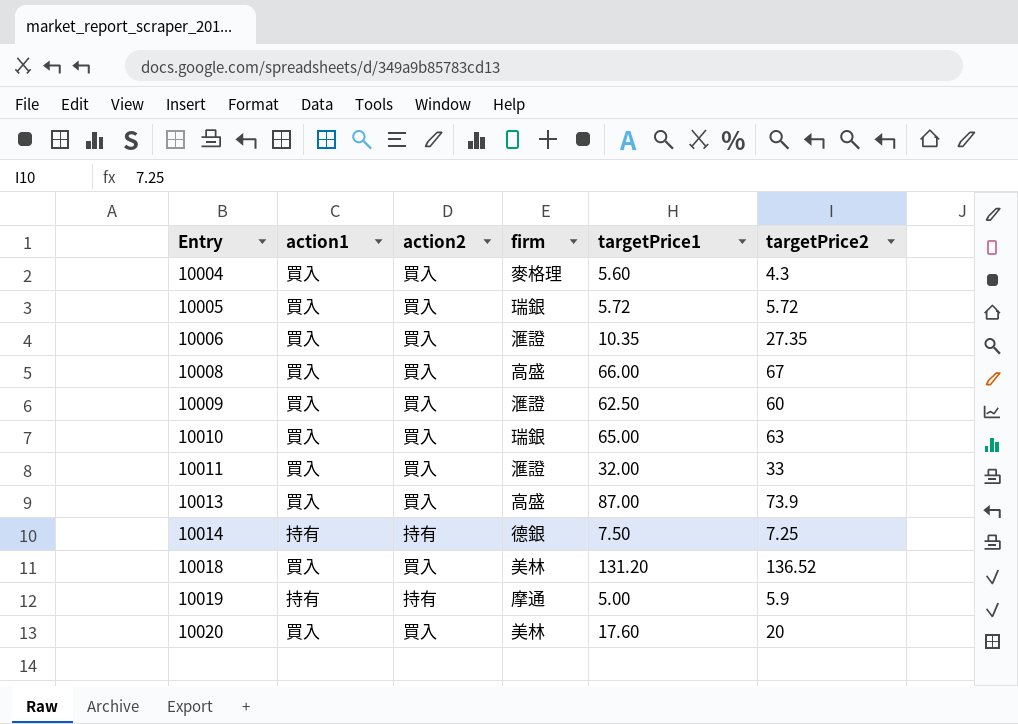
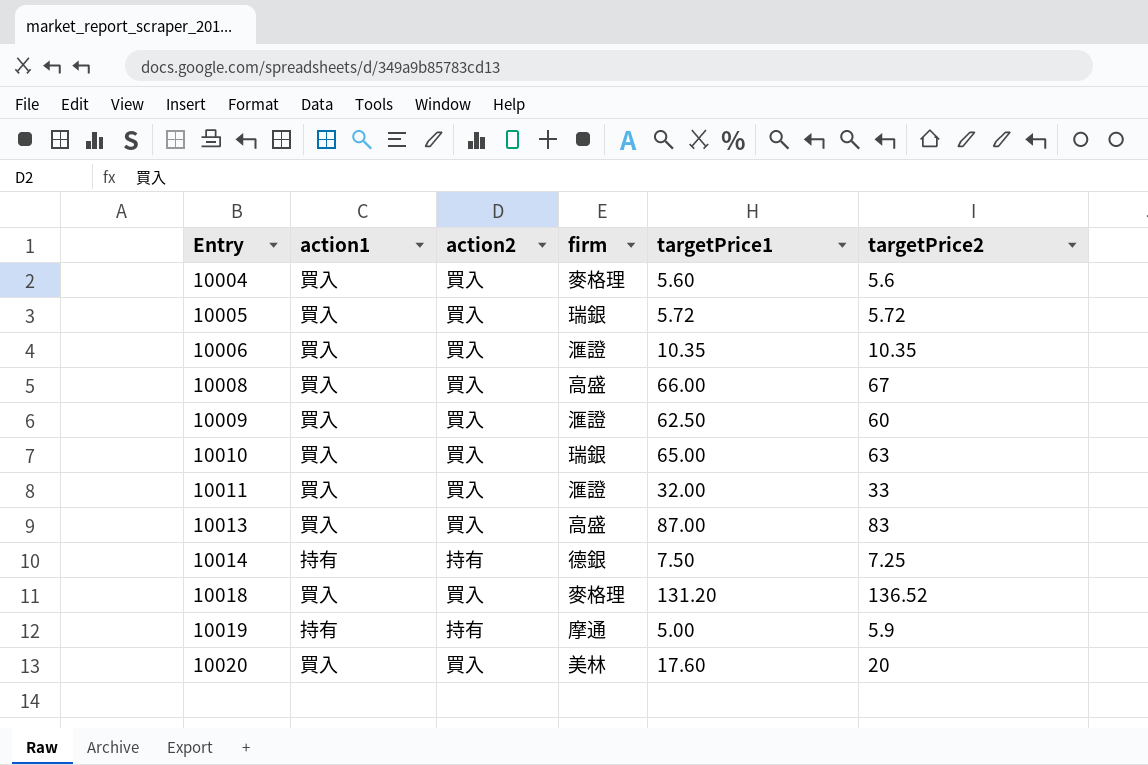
10004 | targetPrice2: 4.3 -> 5.6
10006 | targetPrice2: 27.35 -> 10.35
10013 | targetPrice2: 73.9 -> 83
10018 | firm: 美林 -> 麥格理

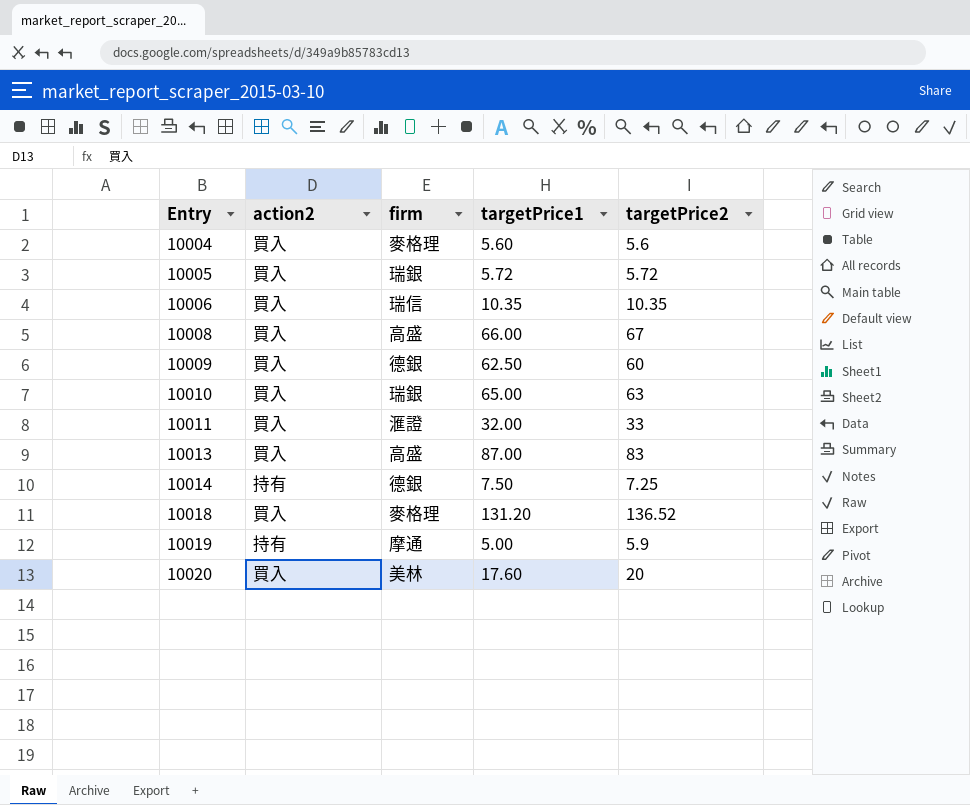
column action1 | position: 2 -> none
10006 | firm: 滙證 -> 瑞信
10009 | firm: 滙證 -> 德銀

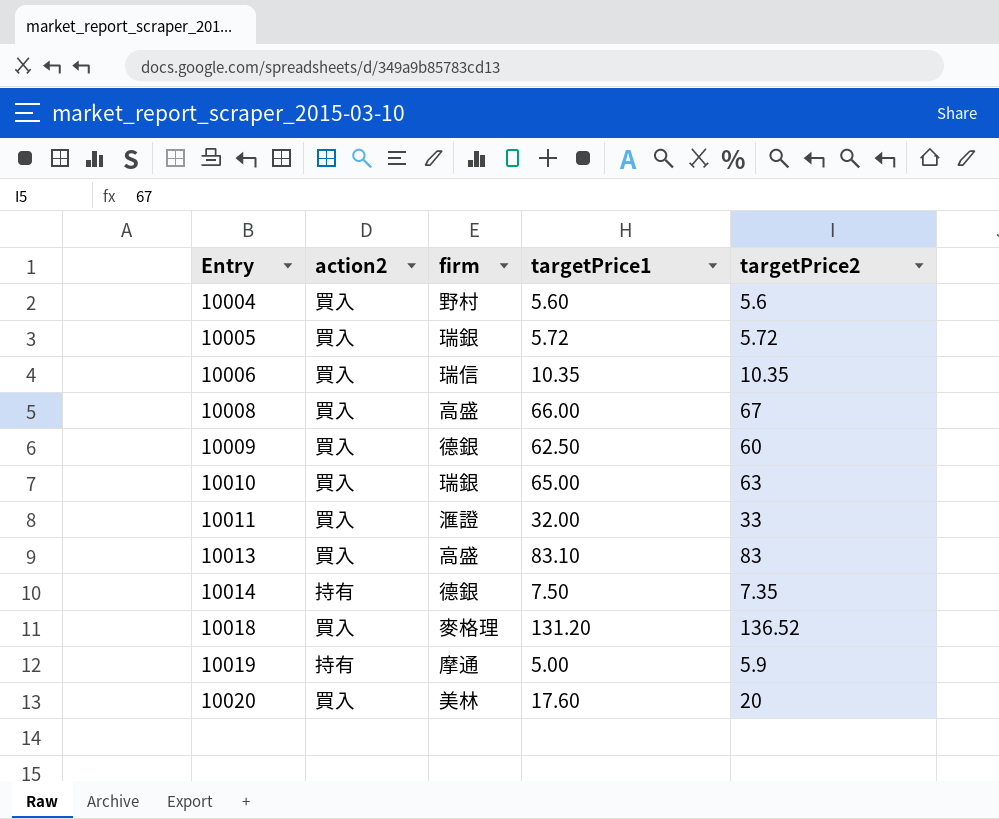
10004 | firm: 麥格理 -> 野村
10013 | targetPrice1: 87.00 -> 83.10
10014 | targetPrice2: 7.25 -> 7.35

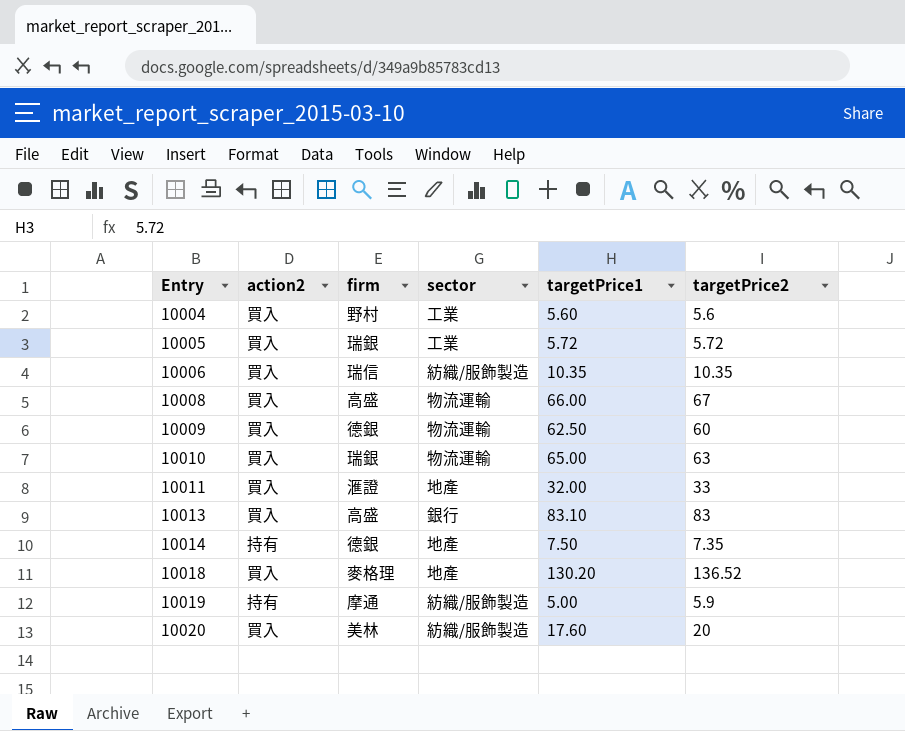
column sector | position: none -> 4
10018 | targetPrice1: 131.20 -> 130.20

